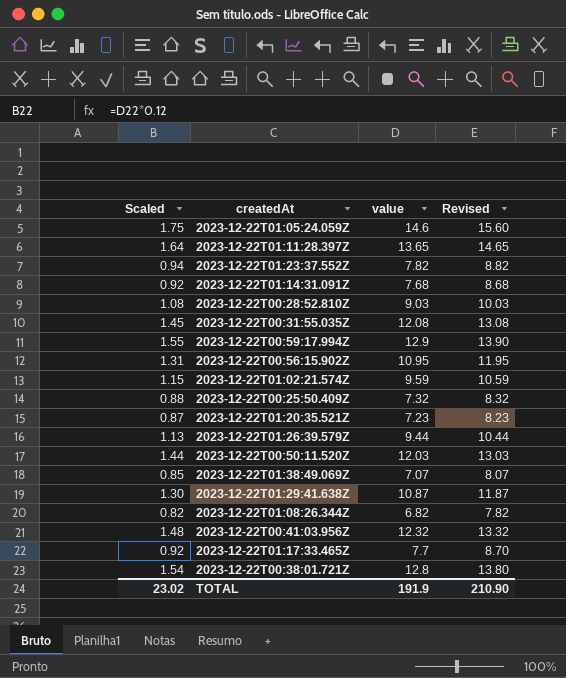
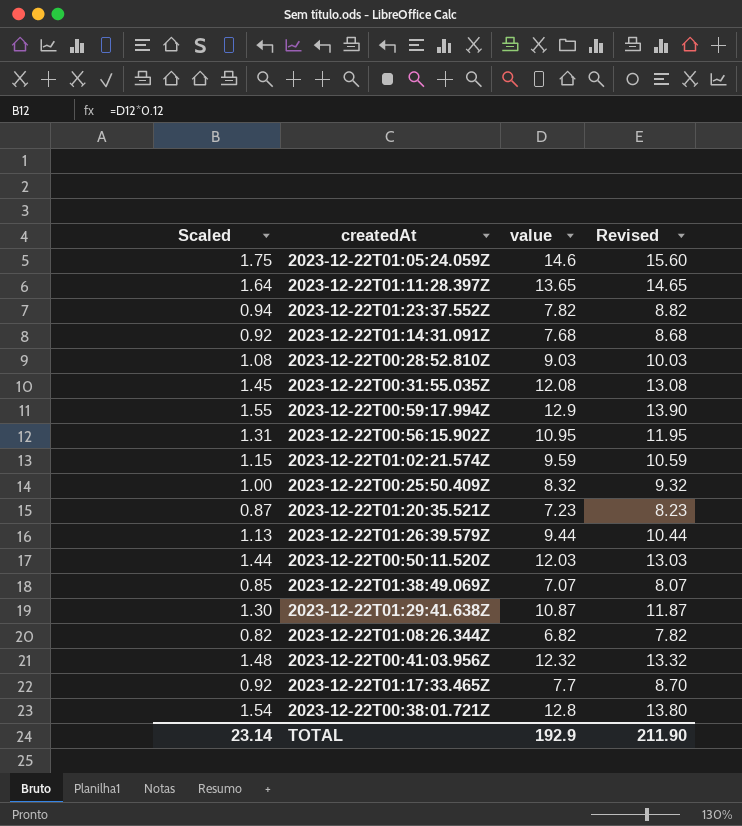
2023-12-22T00:25:50.409Z | Scaled: 0.88 -> 1.00
2023-12-22T00:25:50.409Z | value: 7.32 -> 8.32
2023-12-22T00:25:50.409Z | Revised: 8.32 -> 9.32
TOTAL | Scaled: 23.02 -> 23.14
TOTAL | value: 191.9 -> 192.9
TOTAL | Revised: 210.90 -> 211.90

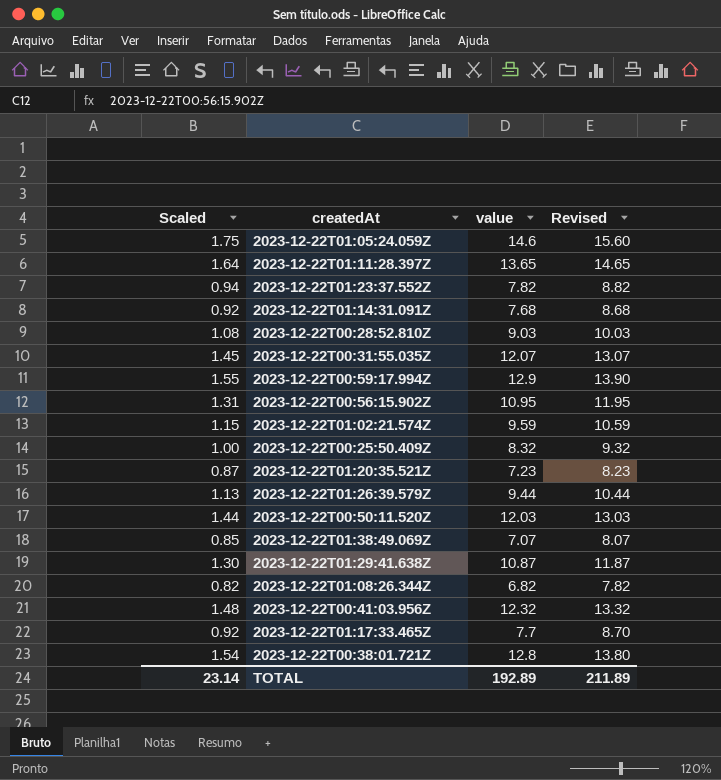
2023-12-22T00:31:55.035Z | value: 12.08 -> 12.07
2023-12-22T00:31:55.035Z | Revised: 13.08 -> 13.07
TOTAL | value: 192.9 -> 192.89
TOTAL | Revised: 211.90 -> 211.89

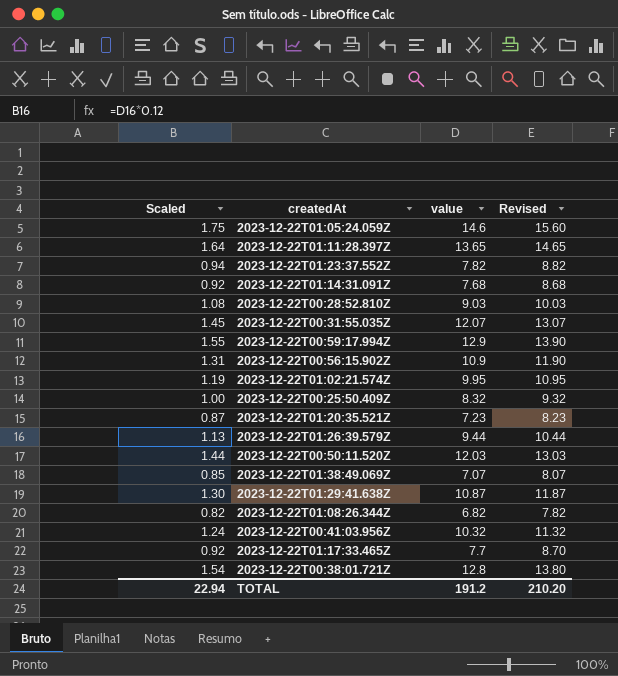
2023-12-22T00:56:15.902Z | value: 10.95 -> 10.9
2023-12-22T00:56:15.902Z | Revised: 11.95 -> 11.90
2023-12-22T01:02:21.574Z | Scaled: 1.15 -> 1.19
2023-12-22T01:02:21.574Z | value: 9.59 -> 9.95
2023-12-22T01:02:21.574Z | Revised: 10.59 -> 10.95
2023-12-22T00:41:03.956Z | Scaled: 1.48 -> 1.24
2023-12-22T00:41:03.956Z | value: 12.32 -> 10.32
2023-12-22T00:41:03.956Z | Revised: 13.32 -> 11.32
TOTAL | Scaled: 23.14 -> 22.94
TOTAL | value: 192.89 -> 191.2
TOTAL | Revised: 211.89 -> 210.20

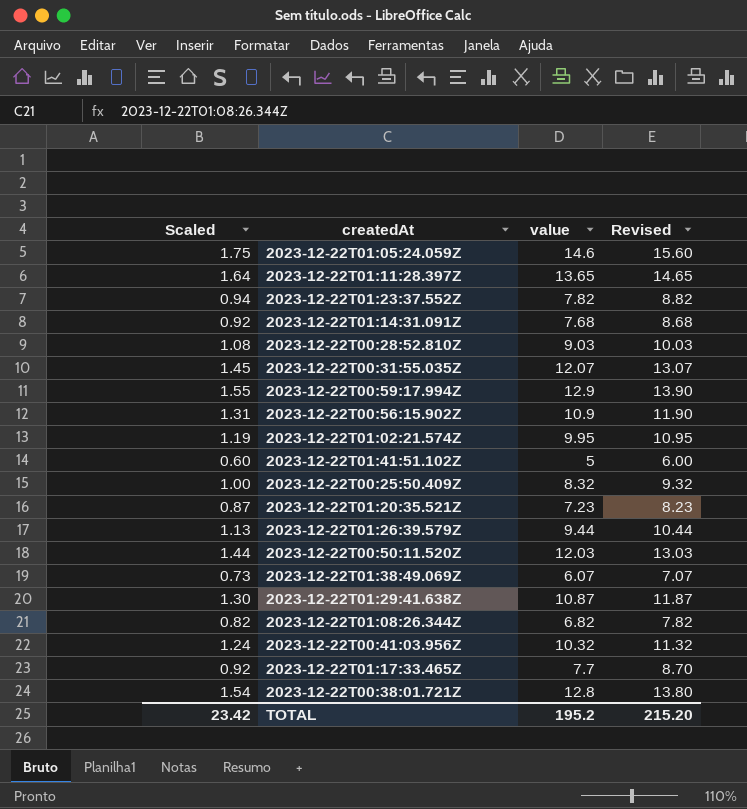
row 2023-12-22T01:41:51.102Z: none -> 0.60 | 5 | 6.00
2023-12-22T01:38:49.069Z | Scaled: 0.85 -> 0.73
2023-12-22T01:38:49.069Z | value: 7.07 -> 6.07
2023-12-22T01:38:49.069Z | Revised: 8.07 -> 7.07
TOTAL | Scaled: 22.94 -> 23.42
TOTAL | value: 191.2 -> 195.2
TOTAL | Revised: 210.20 -> 215.20

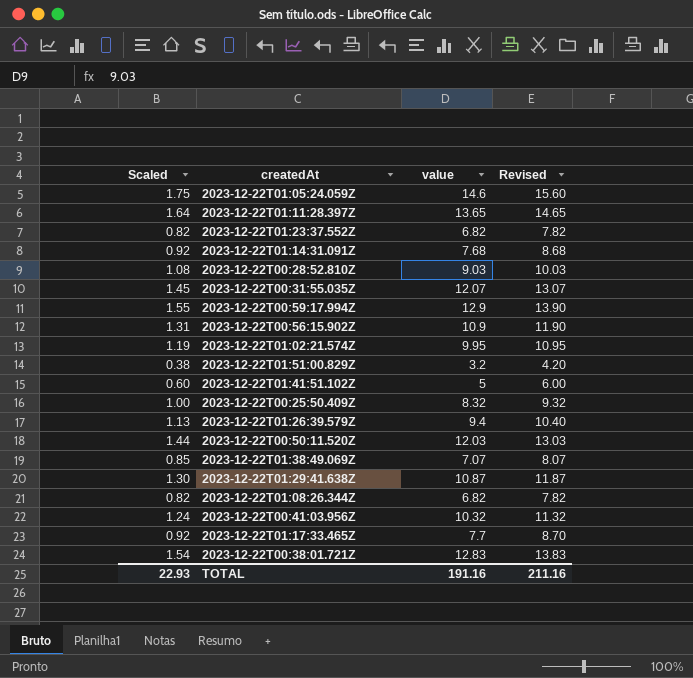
row 2023-12-22T01:20:35.521Z: 0.87 | 7.23 | 8.23 -> none
2023-12-22T01:23:37.552Z | Scaled: 0.94 -> 0.82
2023-12-22T01:23:37.552Z | value: 7.82 -> 6.82
2023-12-22T01:23:37.552Z | Revised: 8.82 -> 7.82
row 2023-12-22T01:51:00.829Z: none -> 0.38 | 3.2 | 4.20
2023-12-22T01:26:39.579Z | value: 9.44 -> 9.4
2023-12-22T01:26:39.579Z | Revised: 10.44 -> 10.40
2023-12-22T01:38:49.069Z | Scaled: 0.73 -> 0.85
2023-12-22T01:38:49.069Z | value: 6.07 -> 7.07
2023-12-22T01:38:49.069Z | Revised: 7.07 -> 8.07
2023-12-22T00:38:01.721Z | value: 12.8 -> 12.83
2023-12-22T00:38:01.721Z | Revised: 13.80 -> 13.83
TOTAL | Scaled: 23.42 -> 22.93
TOTAL | value: 195.2 -> 191.16
TOTAL | Revised: 215.20 -> 211.16

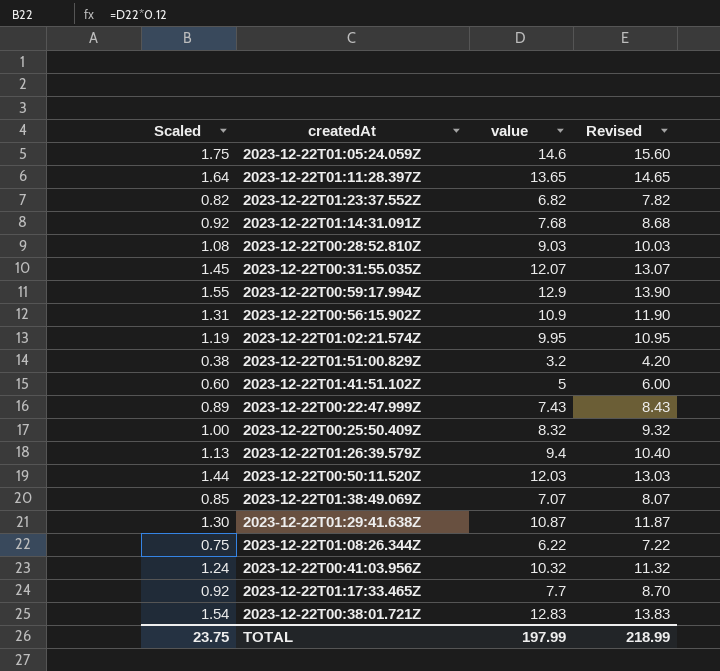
row 2023-12-22T00:22:47.999Z: none -> 0.89 | 7.43 | 8.43
2023-12-22T01:08:26.344Z | Scaled: 0.82 -> 0.75
2023-12-22T01:08:26.344Z | value: 6.82 -> 6.22
2023-12-22T01:08:26.344Z | Revised: 7.82 -> 7.22
TOTAL | Scaled: 22.93 -> 23.75
TOTAL | value: 191.16 -> 197.99
TOTAL | Revised: 211.16 -> 218.99

